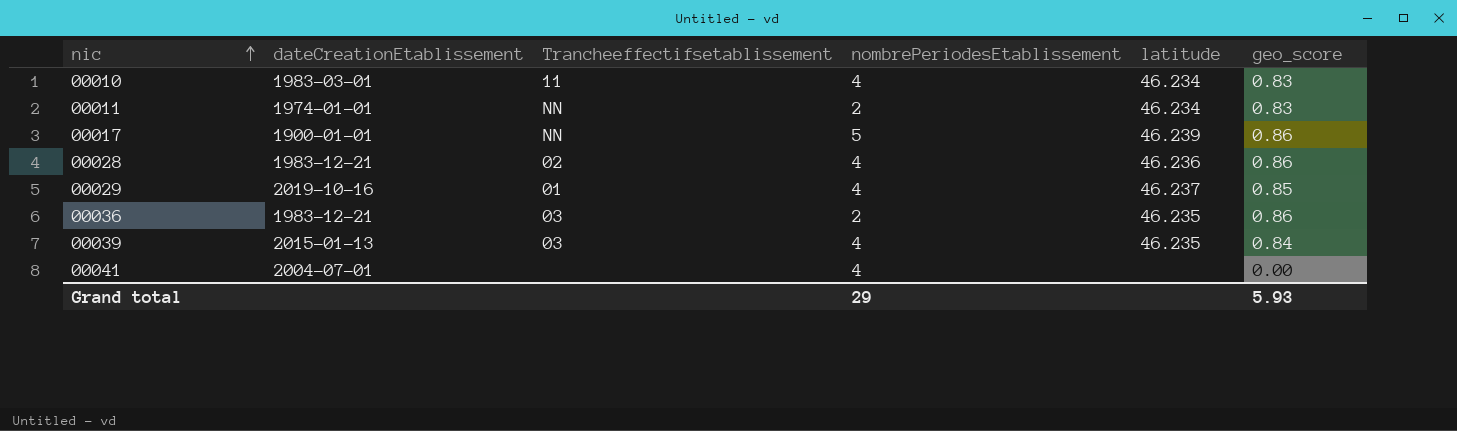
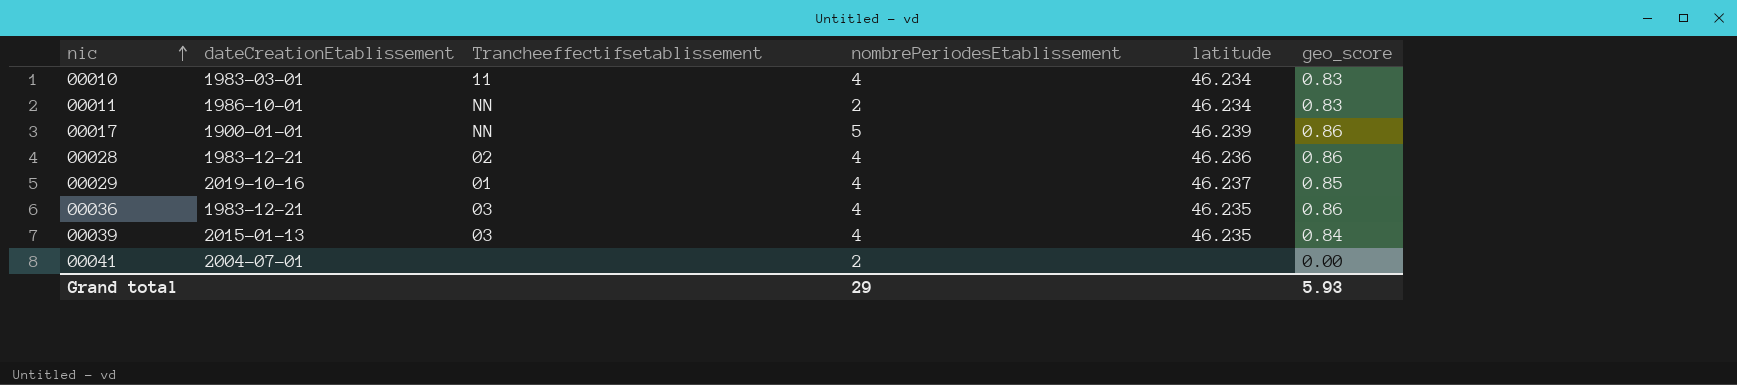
00011 | dateCreationEtablissement: 1974-01-01 -> 1986-10-01
00036 | nombrePeriodesEtablissement: 2 -> 4
00041 | nombrePeriodesEtablissement: 4 -> 2

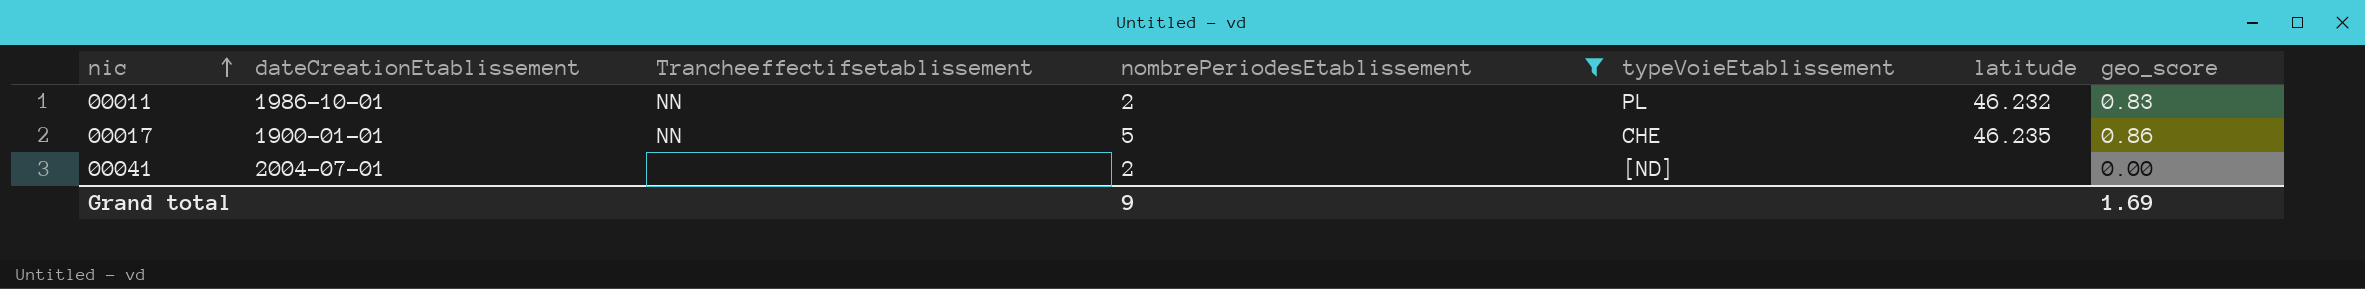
filter: none -> nombrePeriodesEtablissement != 4
column typeVoieEtablissement | position: none -> 5
00011 | latitude: 46.234 -> 46.232
00017 | latitude: 46.239 -> 46.235
Grand total | nombrePeriodesEtablissement: 29 -> 9
Grand total | geo_score: 5.93 -> 1.69

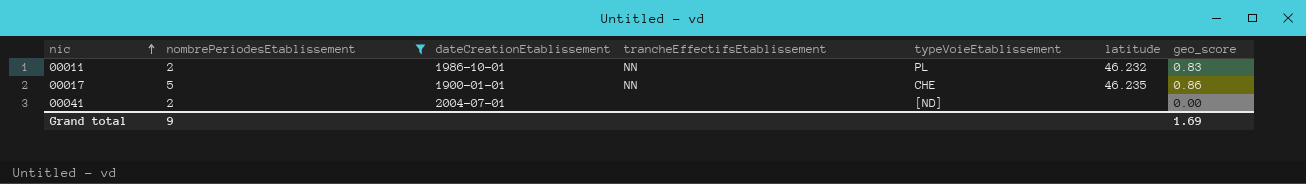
column nombrePeriodesEtablissement | position: 4 -> 2
column name: Trancheeffectifsetablissement -> trancheEffectifsEtablissement

